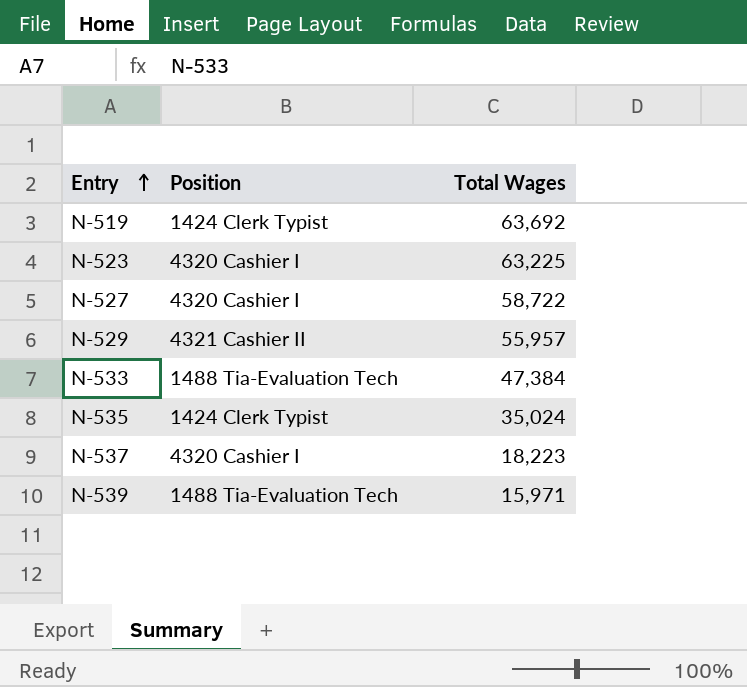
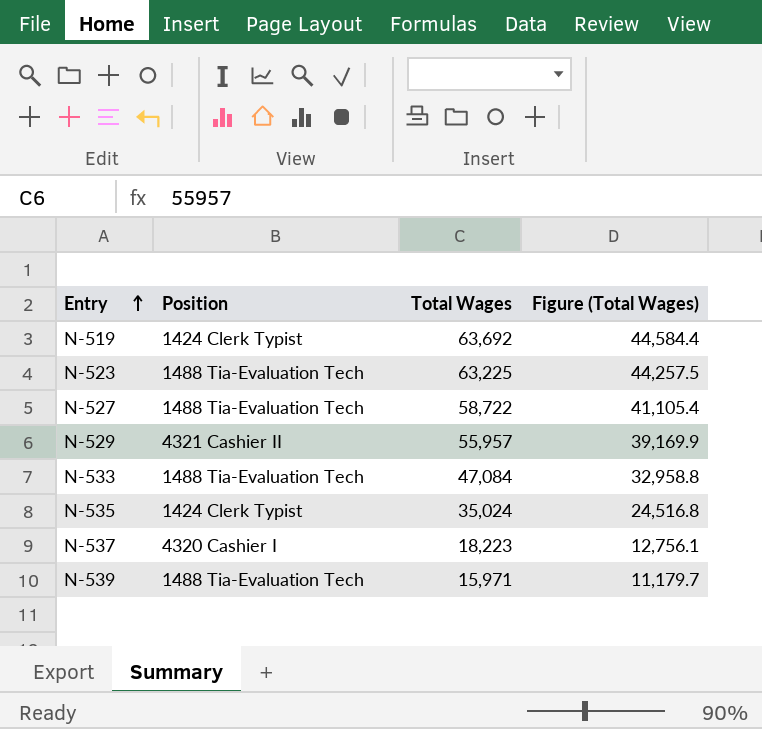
column Figure (Total Wages) | formula: none -> [Total Wages] * 0.7
N-523 | Position: 4320 Cashier I -> 1488 Tia-Evaluation Tech
N-527 | Position: 4320 Cashier I -> 1488 Tia-Evaluation Tech
N-533 | Total Wages: 47,384 -> 47,084

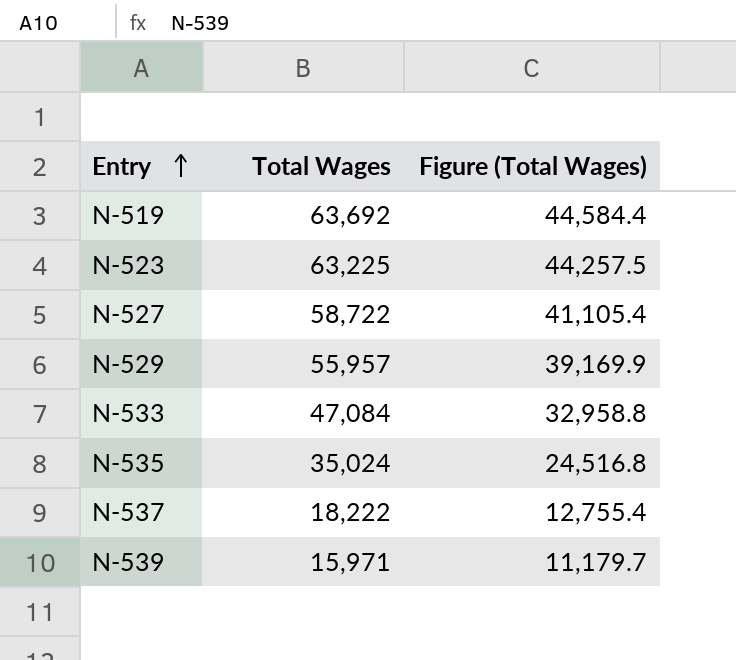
column Position | position: 2 -> none
N-537 | Total Wages: 18,223 -> 18,222
N-537 | Figure (Total Wages): 12,756.1 -> 12,755.4

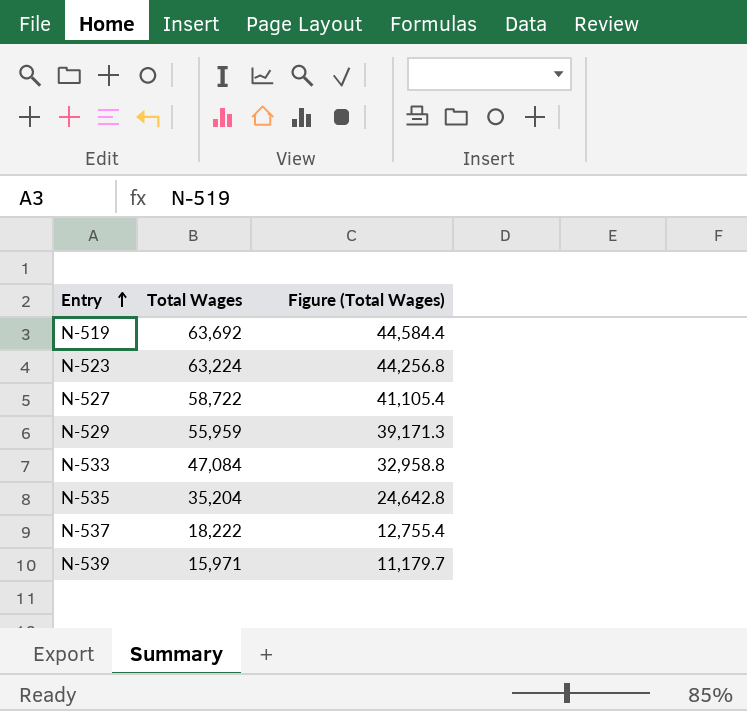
N-523 | Total Wages: 63,225 -> 63,224
N-523 | Figure (Total Wages): 44,257.5 -> 44,256.8
N-529 | Total Wages: 55,957 -> 55,959
N-529 | Figure (Total Wages): 39,169.9 -> 39,171.3
N-535 | Total Wages: 35,024 -> 35,204
N-535 | Figure (Total Wages): 24,516.8 -> 24,642.8

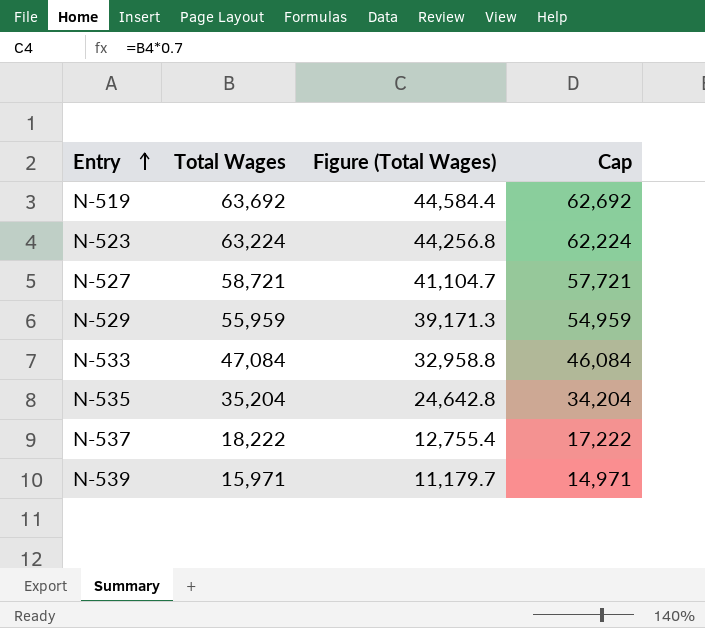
column Cap | formula: none -> [Total Wages] - 1000
N-527 | Total Wages: 58,722 -> 58,721
N-527 | Figure (Total Wages): 41,105.4 -> 41,104.7

